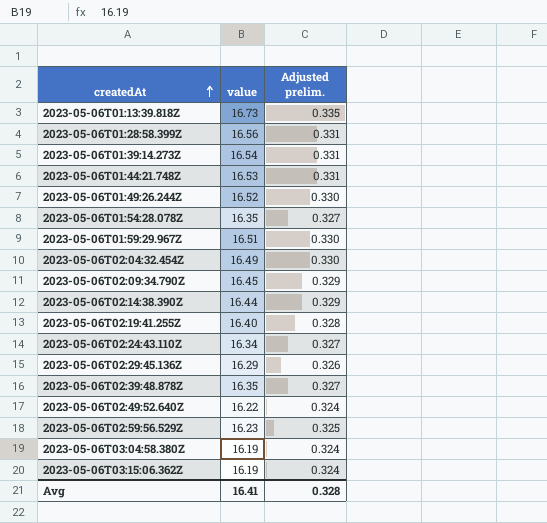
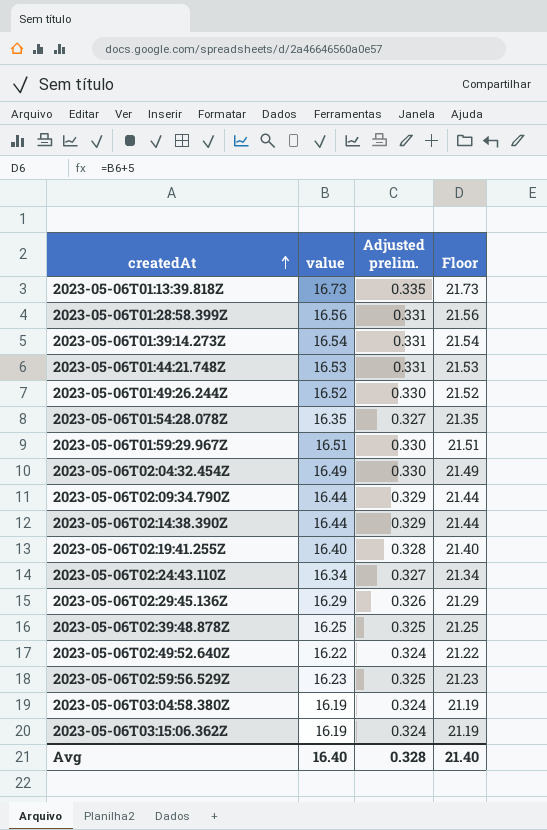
column Floor | formula: none -> [value] + 5
2023-05-06T02:09:34.790Z | value: 16.45 -> 16.44
2023-05-06T02:39:48.878Z | value: 16.35 -> 16.25
2023-05-06T02:39:48.878Z | Adjusted prelim.: 0.327 -> 0.325
Avg | value: 16.41 -> 16.40

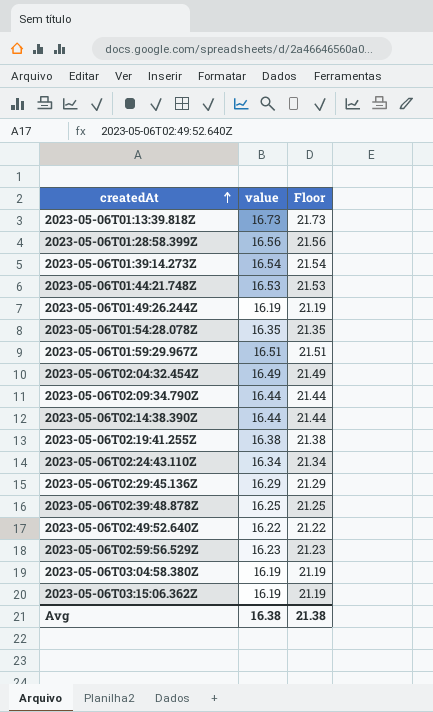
column Adjusted prelim. | formula: [value] * 0.02 -> none
2023-05-06T01:49:26.244Z | value: 16.52 -> 16.19
2023-05-06T01:49:26.244Z | Floor: 21.52 -> 21.19
2023-05-06T02:19:41.255Z | value: 16.40 -> 16.38
2023-05-06T02:19:41.255Z | Floor: 21.40 -> 21.38
Avg | value: 16.40 -> 16.38
Avg | Floor: 21.40 -> 21.38

